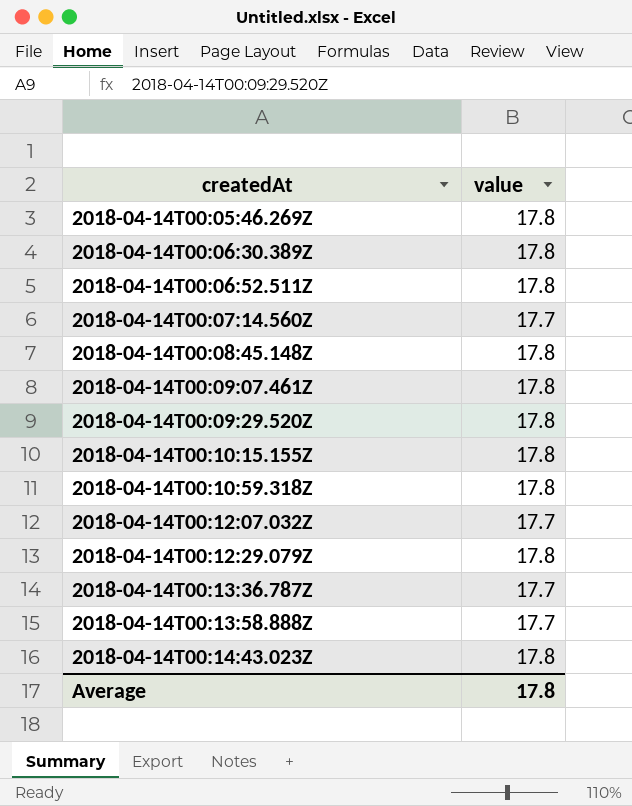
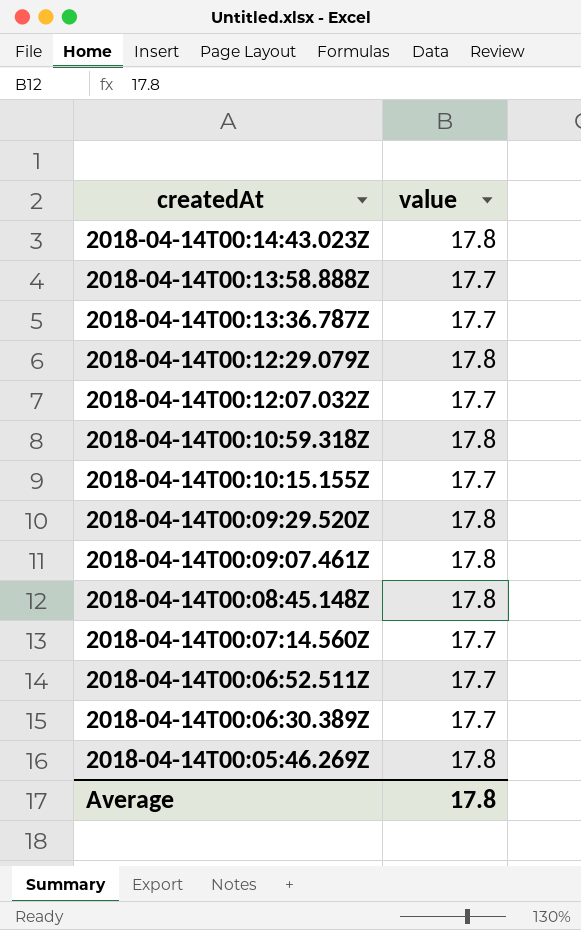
row order: createdAt ascending -> createdAt descending
2018-04-14T00:10:15.155Z | value: 17.8 -> 17.7
2018-04-14T00:06:52.511Z | value: 17.8 -> 17.7
2018-04-14T00:06:30.389Z | value: 17.8 -> 17.7

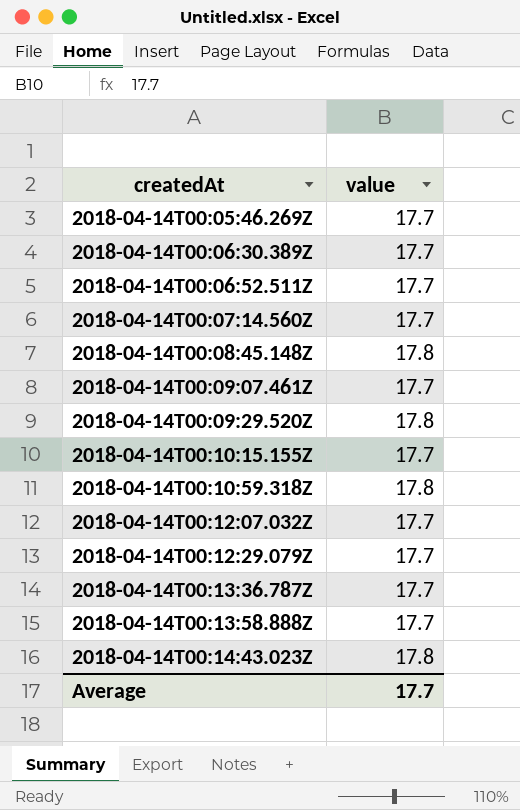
row order: createdAt descending -> createdAt ascending
2018-04-14T00:05:46.269Z | value: 17.8 -> 17.7
2018-04-14T00:09:07.461Z | value: 17.8 -> 17.7
2018-04-14T00:12:29.079Z | value: 17.8 -> 17.7
Average | value: 17.8 -> 17.7

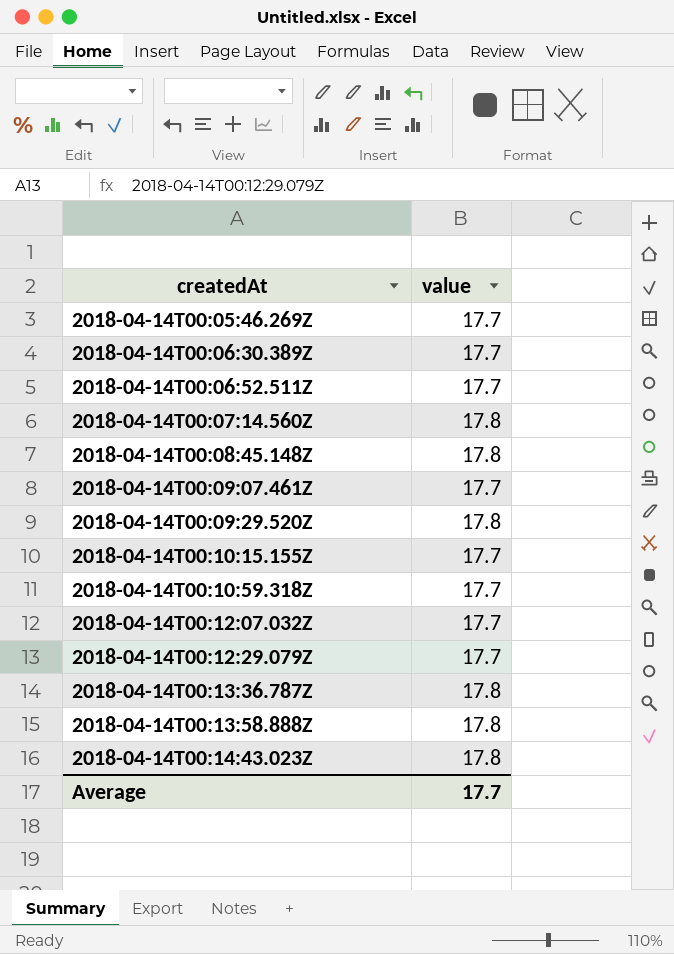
2018-04-14T00:07:14.560Z | value: 17.7 -> 17.8
2018-04-14T00:10:59.318Z | value: 17.8 -> 17.7
2018-04-14T00:13:36.787Z | value: 17.7 -> 17.8
2018-04-14T00:13:58.888Z | value: 17.7 -> 17.8

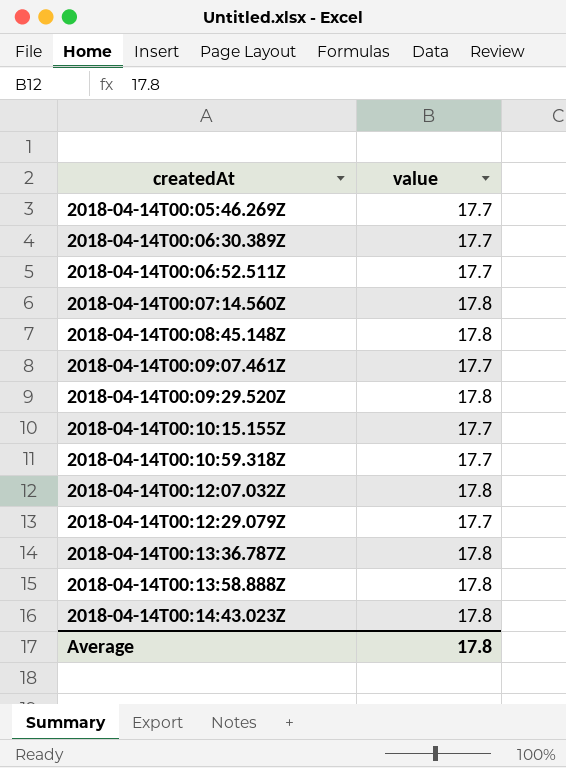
2018-04-14T00:12:07.032Z | value: 17.7 -> 17.8
Average | value: 17.7 -> 17.8

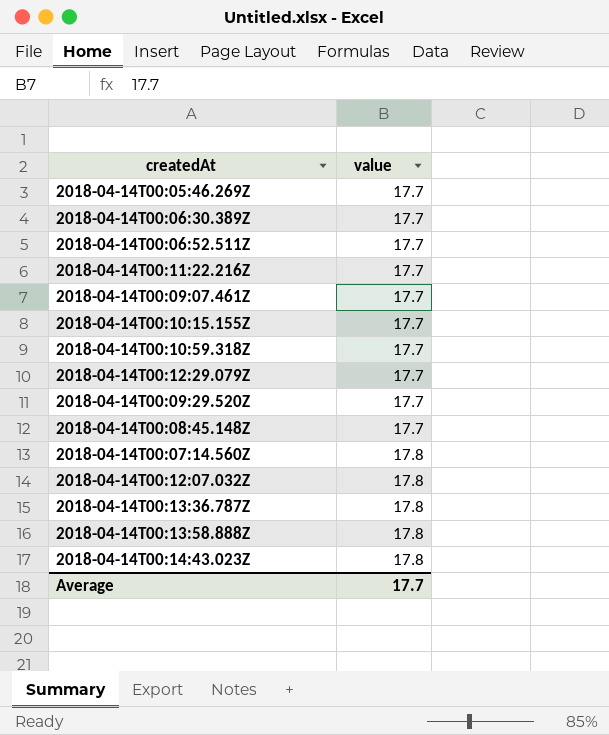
row order: createdAt ascending -> value ascending
row 2018-04-14T00:11:22.216Z: none -> 17.7
2018-04-14T00:09:29.520Z | value: 17.8 -> 17.7
2018-04-14T00:08:45.148Z | value: 17.8 -> 17.7
Average | value: 17.8 -> 17.7

